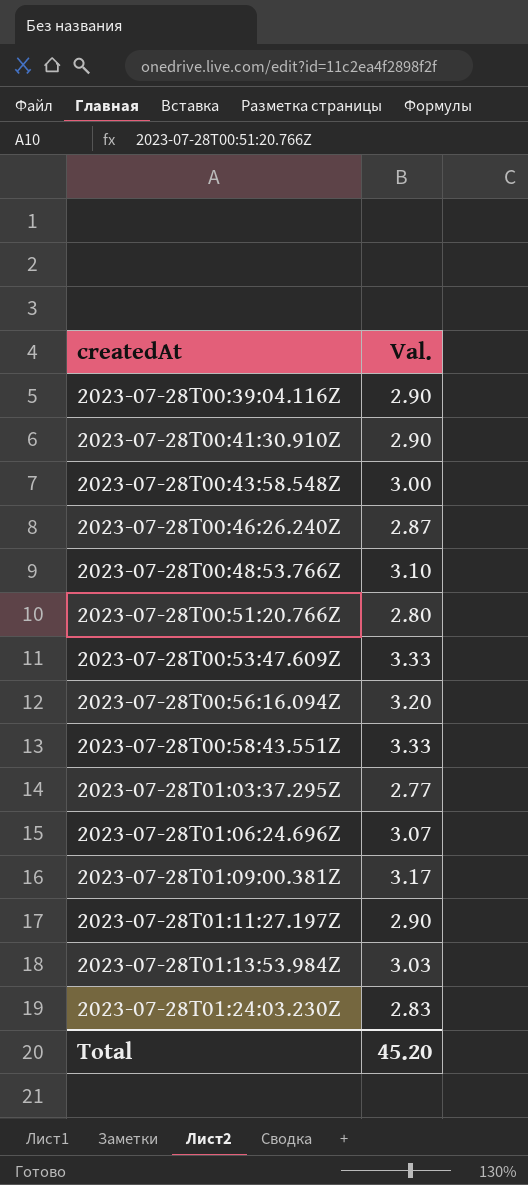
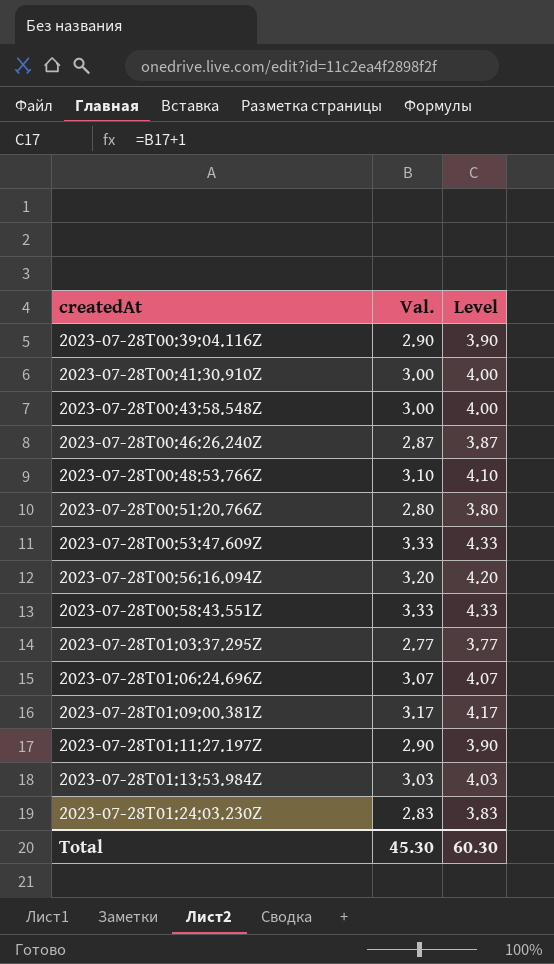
column Level | formula: none -> [Val.] + 1
2023-07-28T00:41:30.910Z | Val.: 2.90 -> 3.00
Total | Val.: 45.20 -> 45.30

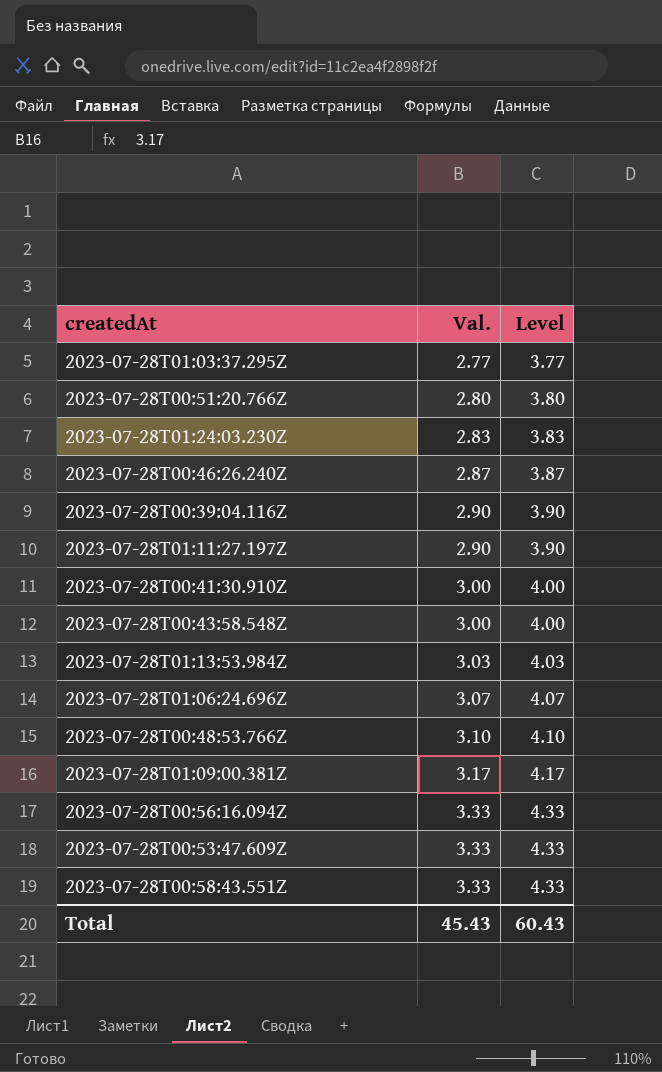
row order: createdAt ascending -> Val. ascending
2023-07-28T00:56:16.094Z | Val.: 3.20 -> 3.33
2023-07-28T00:56:16.094Z | Level: 4.20 -> 4.33
Total | Val.: 45.30 -> 45.43
Total | Level: 60.30 -> 60.43

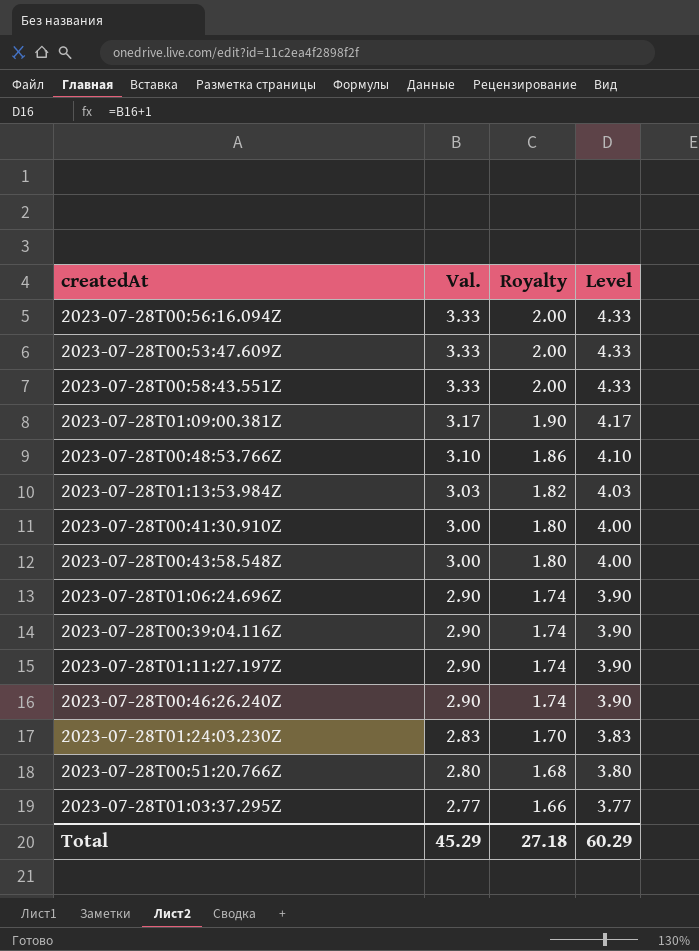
row order: Val. ascending -> Val. descending
column Royalty | formula: none -> [Val.] * 0.6
2023-07-28T01:06:24.696Z | Val.: 3.07 -> 2.90
2023-07-28T01:06:24.696Z | Level: 4.07 -> 3.90
2023-07-28T00:46:26.240Z | Val.: 2.87 -> 2.90
2023-07-28T00:46:26.240Z | Level: 3.87 -> 3.90
Total | Val.: 45.43 -> 45.29
Total | Level: 60.43 -> 60.29

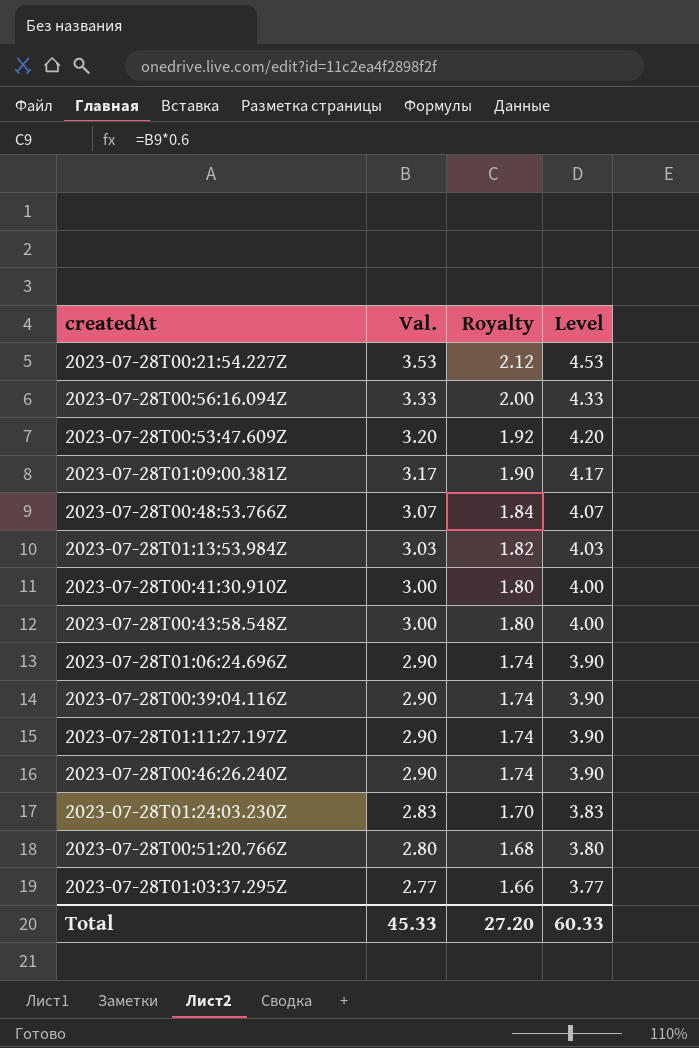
row 2023-07-28T00:58:43.551Z: 3.33 | 2.00 | 4.33 -> none
row 2023-07-28T00:21:54.227Z: none -> 3.53 | 2.12 | 4.53
2023-07-28T00:53:47.609Z | Val.: 3.33 -> 3.20
2023-07-28T00:53:47.609Z | Royalty: 2.00 -> 1.92
2023-07-28T00:53:47.609Z | Level: 4.33 -> 4.20
2023-07-28T00:48:53.766Z | Val.: 3.10 -> 3.07
2023-07-28T00:48:53.766Z | Royalty: 1.86 -> 1.84
2023-07-28T00:48:53.766Z | Level: 4.10 -> 4.07
Total | Val.: 45.29 -> 45.33
Total | Royalty: 27.18 -> 27.20
Total | Level: 60.29 -> 60.33

